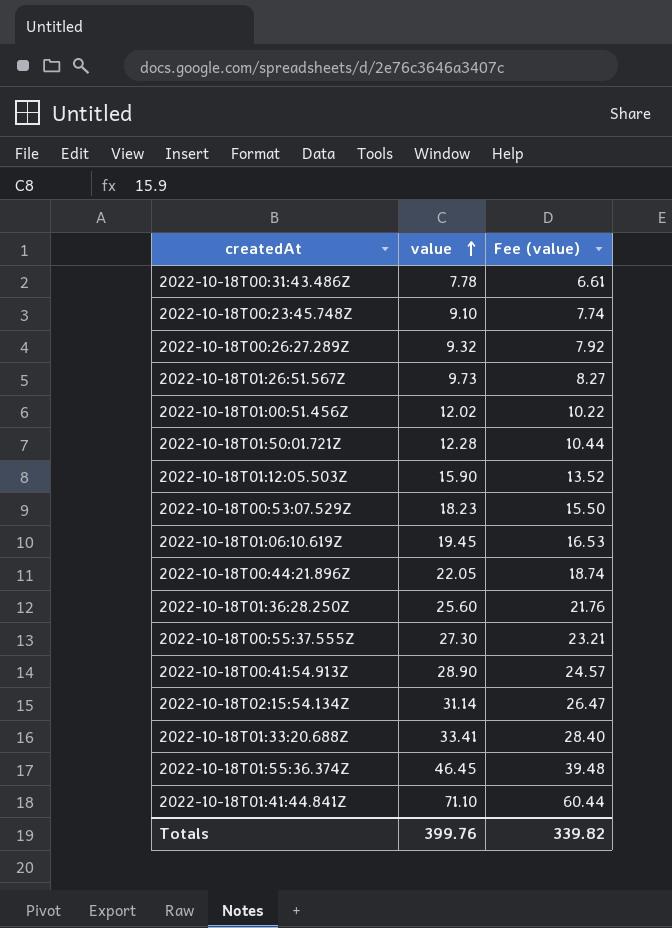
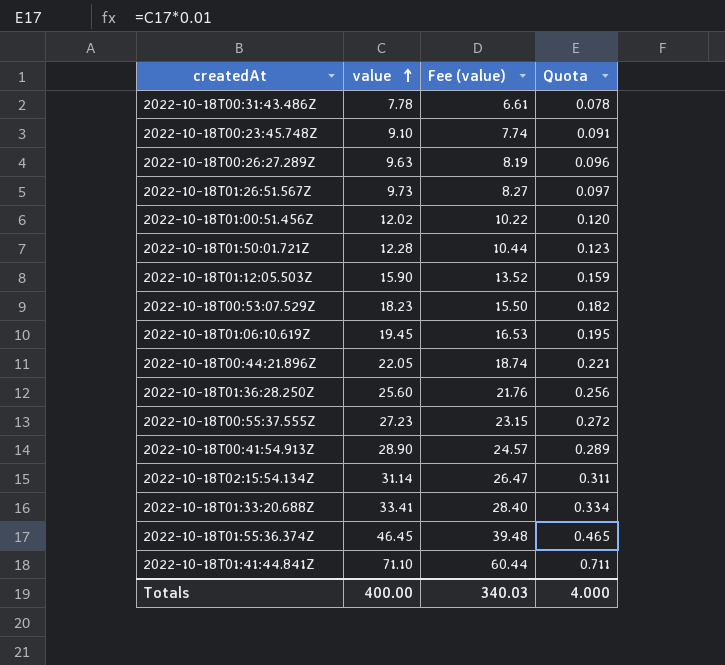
column Quota | formula: none -> [value] * 0.01
2022-10-18T00:26:27.289Z | value: 9.32 -> 9.63
2022-10-18T00:26:27.289Z | Fee (value): 7.92 -> 8.19
2022-10-18T00:55:37.555Z | value: 27.30 -> 27.23
2022-10-18T00:55:37.555Z | Fee (value): 23.21 -> 23.15
Totals | value: 399.76 -> 400.00
Totals | Fee (value): 339.82 -> 340.03

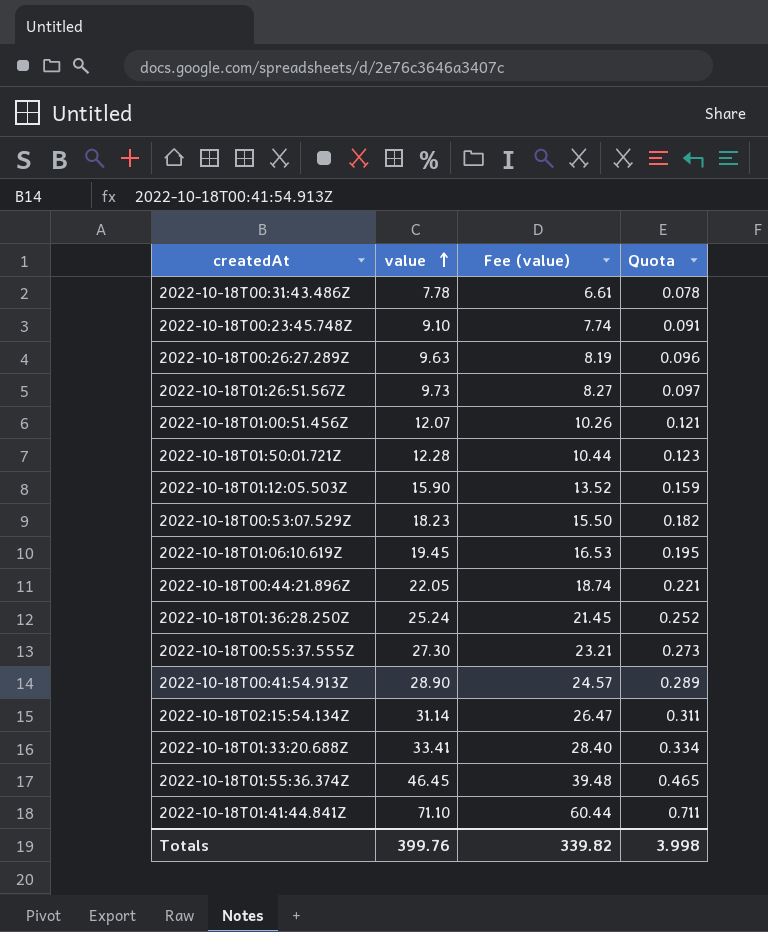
2022-10-18T01:00:51.456Z | value: 12.02 -> 12.07
2022-10-18T01:00:51.456Z | Fee (value): 10.22 -> 10.26
2022-10-18T01:00:51.456Z | Quota: 0.120 -> 0.121
2022-10-18T01:36:28.250Z | value: 25.60 -> 25.24
2022-10-18T01:36:28.250Z | Fee (value): 21.76 -> 21.45
2022-10-18T01:36:28.250Z | Quota: 0.256 -> 0.252
2022-10-18T00:55:37.555Z | value: 27.23 -> 27.30
2022-10-18T00:55:37.555Z | Fee (value): 23.15 -> 23.21
2022-10-18T00:55:37.555Z | Quota: 0.272 -> 0.273
Totals | value: 400.00 -> 399.76
Totals | Fee (value): 340.03 -> 339.82
Totals | Quota: 4.000 -> 3.998

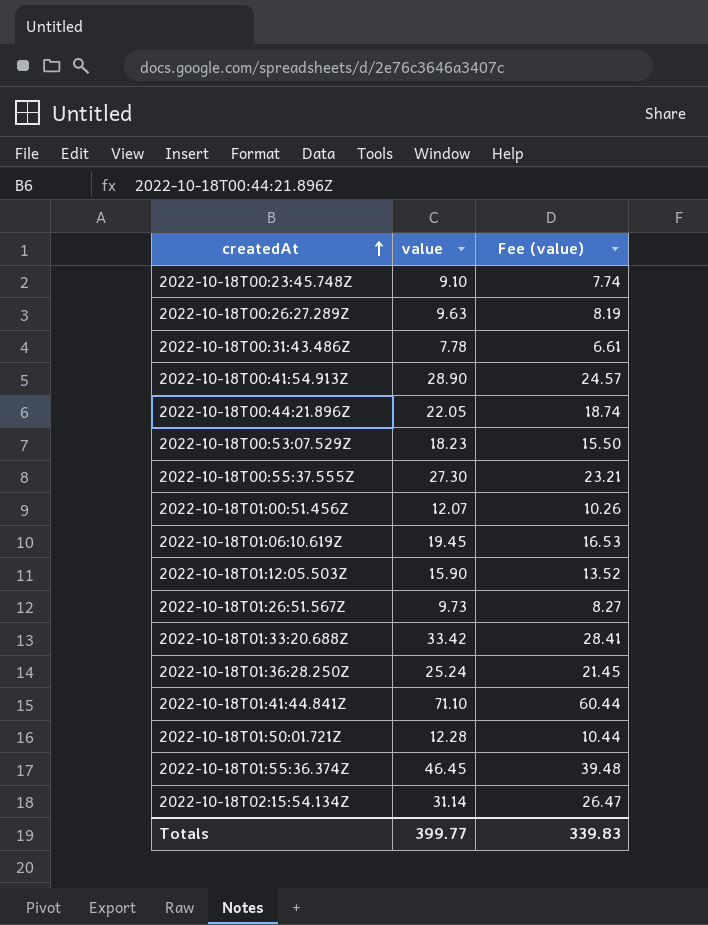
row order: value ascending -> createdAt ascending
column Quota | formula: [value] * 0.01 -> none
2022-10-18T01:33:20.688Z | value: 33.41 -> 33.42
2022-10-18T01:33:20.688Z | Fee (value): 28.40 -> 28.41
Totals | value: 399.76 -> 399.77
Totals | Fee (value): 339.82 -> 339.83

